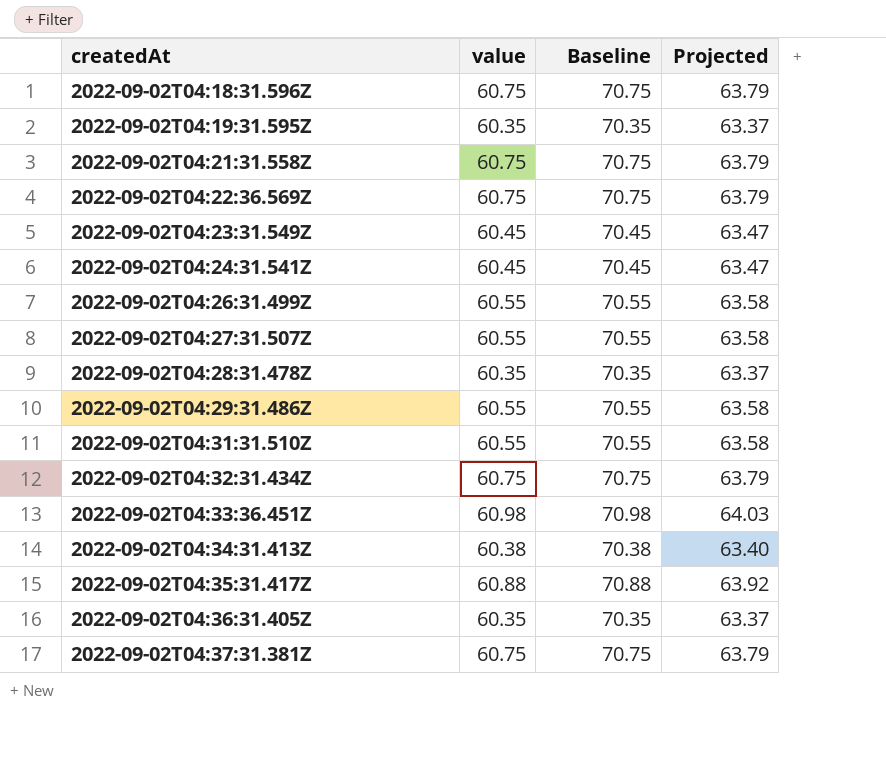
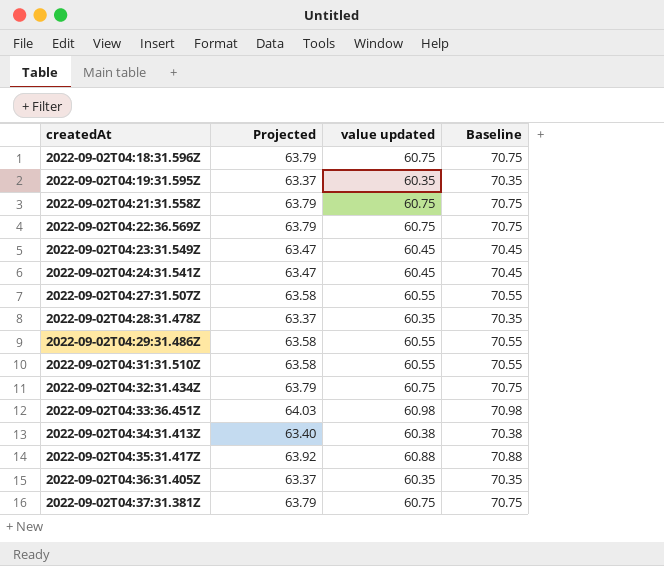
column Projected | position: 4 -> 2
column name: value -> value updated
row 2022-09-02T04:26:31.499Z: 60.55 | 70.55 | 63.58 -> none

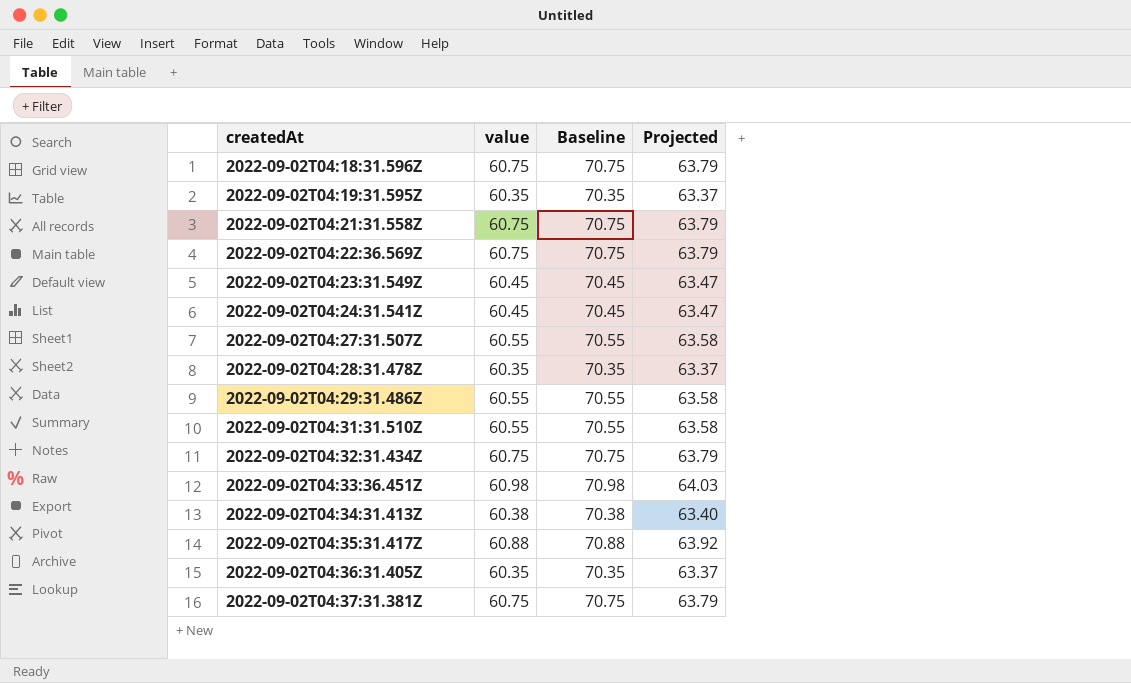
column name: value updated -> value
column Projected | position: 2 -> 4

